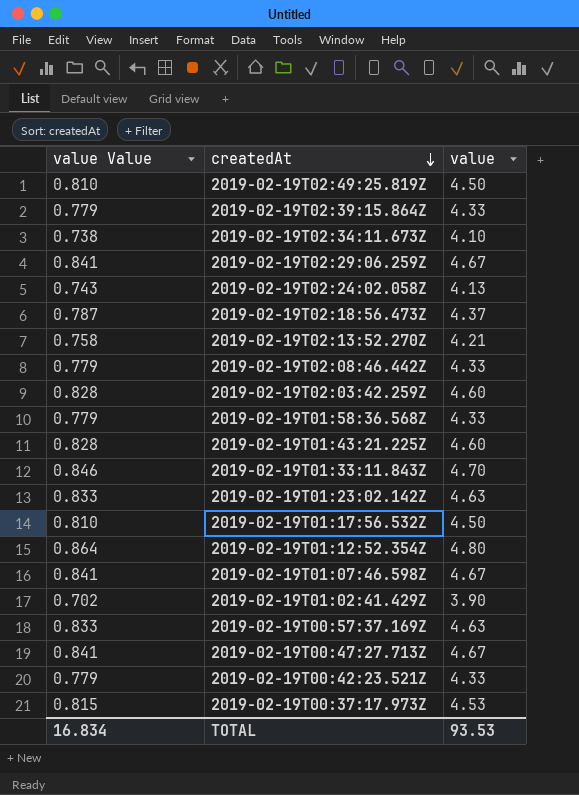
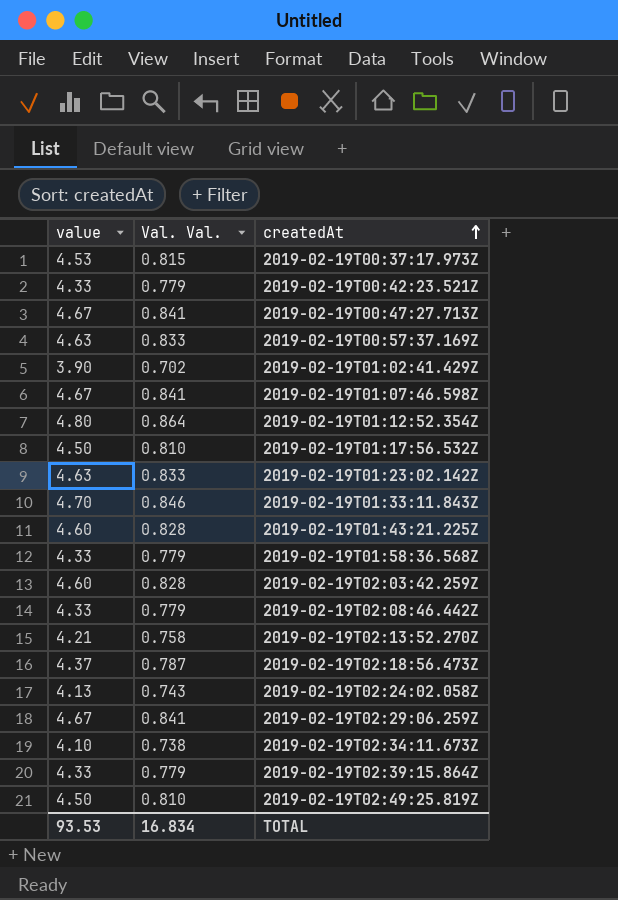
row order: createdAt descending -> createdAt ascending
column value | position: 3 -> 1
column name: value Value -> Val. Val.

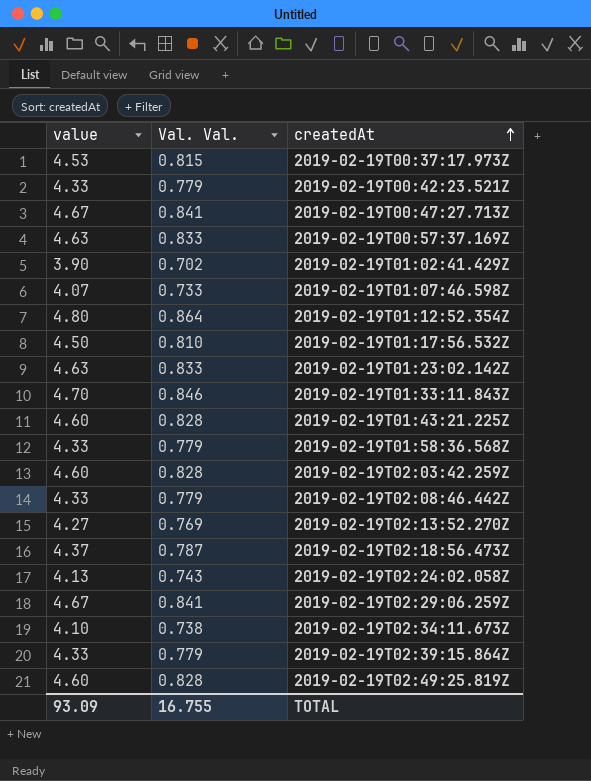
2019-02-19T01:07:46.598Z | value: 4.67 -> 4.07
2019-02-19T01:07:46.598Z | Val. Val.: 0.841 -> 0.733
2019-02-19T02:13:52.270Z | value: 4.21 -> 4.27
2019-02-19T02:13:52.270Z | Val. Val.: 0.758 -> 0.769
2019-02-19T02:49:25.819Z | value: 4.50 -> 4.60
2019-02-19T02:49:25.819Z | Val. Val.: 0.810 -> 0.828
TOTAL | value: 93.53 -> 93.09
TOTAL | Val. Val.: 16.834 -> 16.755

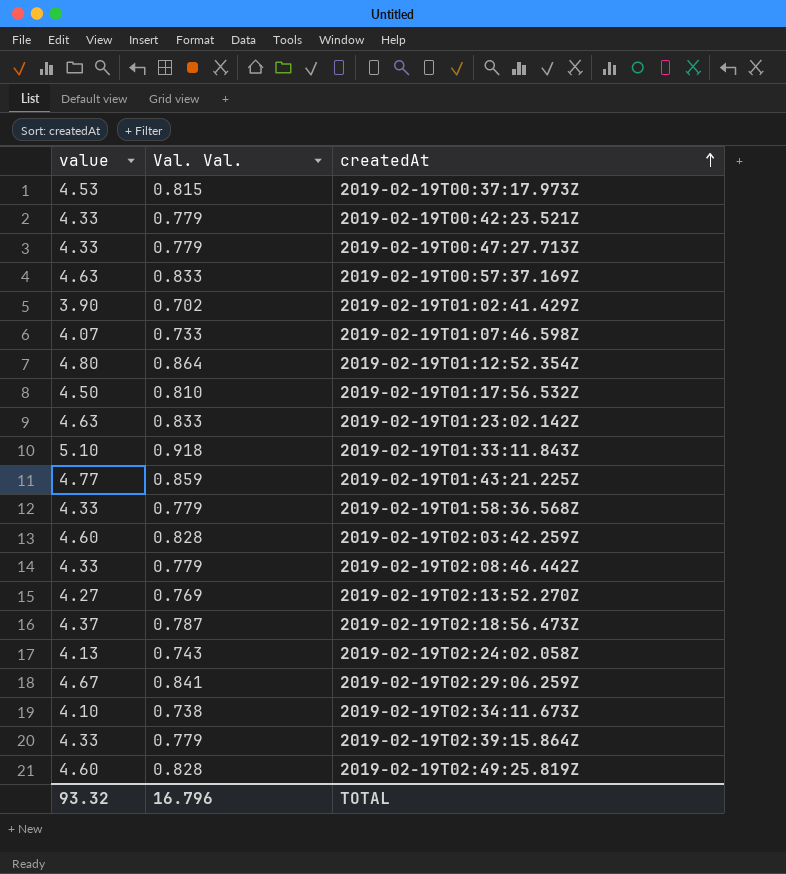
2019-02-19T00:47:27.713Z | value: 4.67 -> 4.33
2019-02-19T00:47:27.713Z | Val. Val.: 0.841 -> 0.779
2019-02-19T01:33:11.843Z | value: 4.70 -> 5.10
2019-02-19T01:33:11.843Z | Val. Val.: 0.846 -> 0.918
2019-02-19T01:43:21.225Z | value: 4.60 -> 4.77
2019-02-19T01:43:21.225Z | Val. Val.: 0.828 -> 0.859
TOTAL | value: 93.09 -> 93.32
TOTAL | Val. Val.: 16.755 -> 16.796

